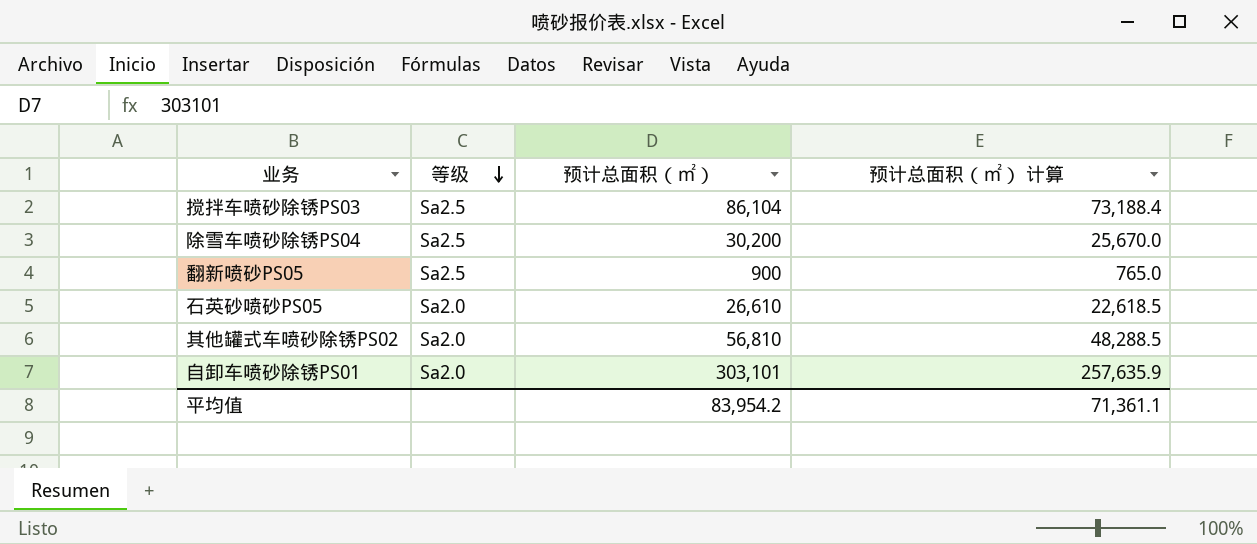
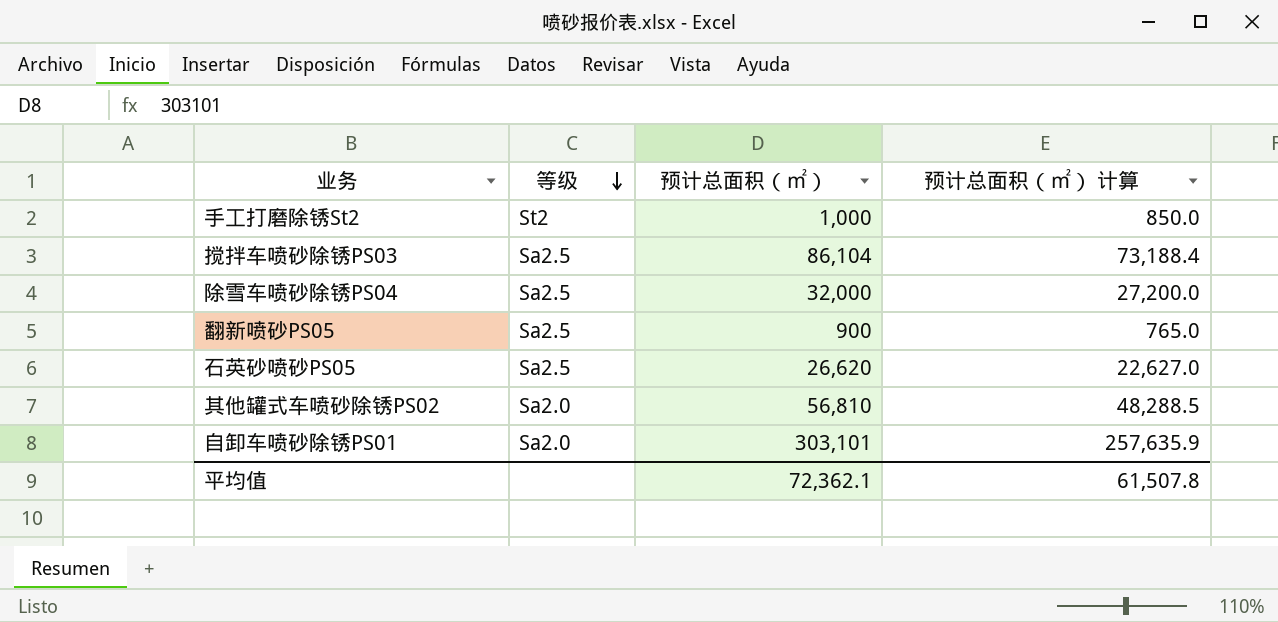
row 手工打磨除锈St2: none -> St2 | 1,000 | 850.0
除雪车喷砂除锈PS04 | 预计总面积（㎡）: 30,200 -> 32,000
除雪车喷砂除锈PS04 | 预计总面积（㎡） 计算: 25,670.0 -> 27,200.0
石英砂喷砂PS05 | 等级: Sa2.0 -> Sa2.5
石英砂喷砂PS05 | 预计总面积（㎡）: 26,610 -> 26,620
石英砂喷砂PS05 | 预计总面积（㎡） 计算: 22,618.5 -> 22,627.0
平均值 | 预计总面积（㎡）: 83,954.2 -> 72,362.1
平均值 | 预计总面积（㎡） 计算: 71,361.1 -> 61,507.8

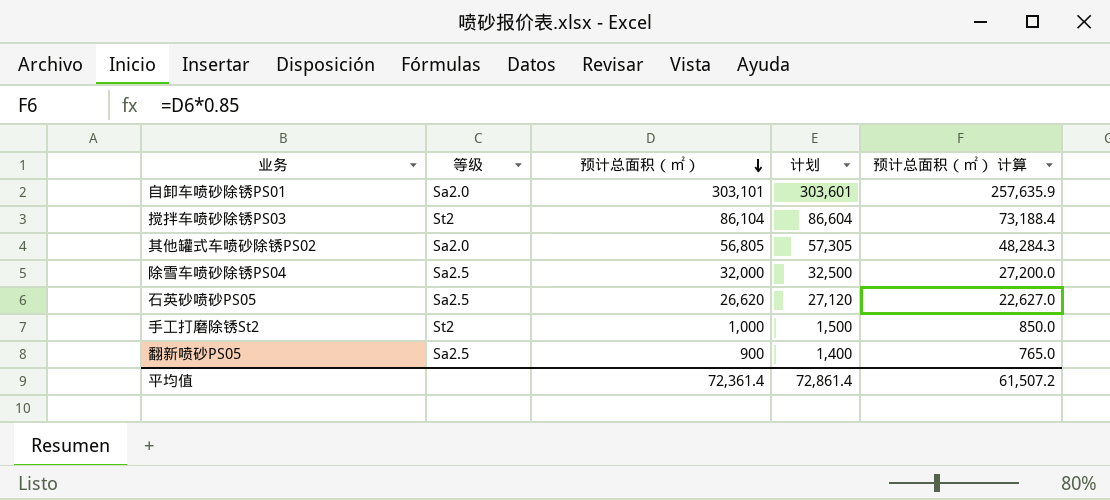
row order: 等级 descending -> 预计总面积（㎡） descending
column 计划 | formula: none -> [预计总面积（㎡）] + 500
搅拌车喷砂除锈PS03 | 等级: Sa2.5 -> St2
其他罐式车喷砂除锈PS02 | 预计总面积（㎡）: 56,810 -> 56,805
其他罐式车喷砂除锈PS02 | 预计总面积（㎡） 计算: 48,288.5 -> 48,284.3
平均值 | 预计总面积（㎡）: 72,362.1 -> 72,361.4
平均值 | 预计总面积（㎡） 计算: 61,507.8 -> 61,507.2

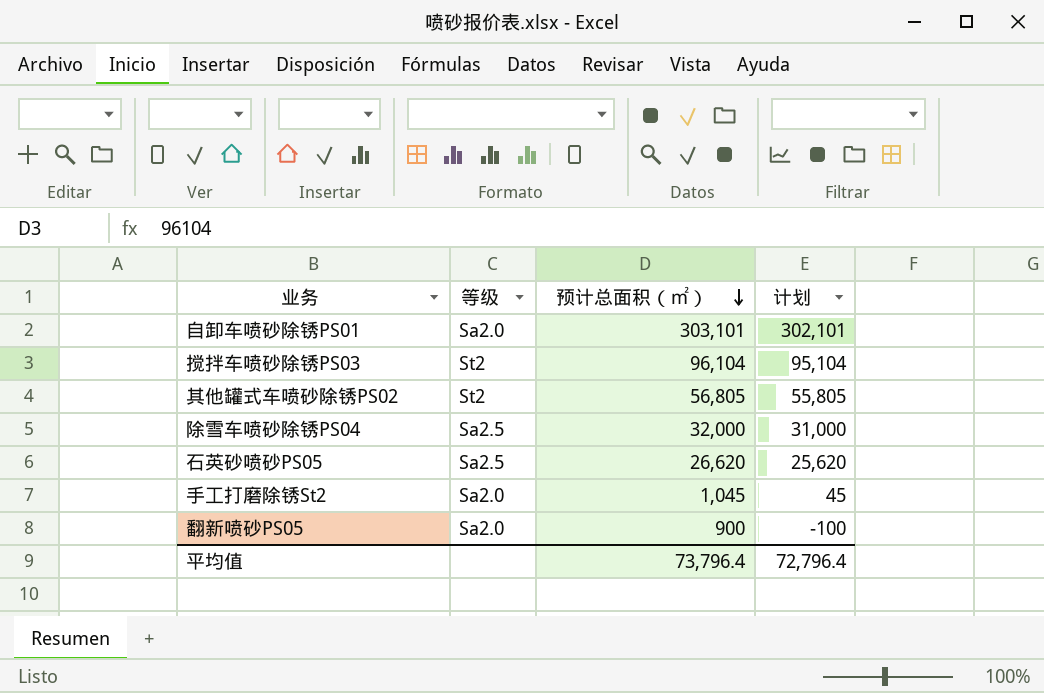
column 预计总面积（㎡） 计算 | formula: [预计总面积（㎡）] * 0.85 -> none
column 计划 | formula: [预计总面积（㎡）] + 500 -> [预计总面积（㎡）] - 1000
搅拌车喷砂除锈PS03 | 预计总面积（㎡）: 86,104 -> 96,104
其他罐式车喷砂除锈PS02 | 等级: Sa2.0 -> St2
手工打磨除锈St2 | 等级: St2 -> Sa2.0
手工打磨除锈St2 | 预计总面积（㎡）: 1,000 -> 1,045
翻新喷砂PS05 | 等级: Sa2.5 -> Sa2.0
平均值 | 预计总面积（㎡）: 72,361.4 -> 73,796.4
平均值 | 计划: 72,861.4 -> 72,796.4

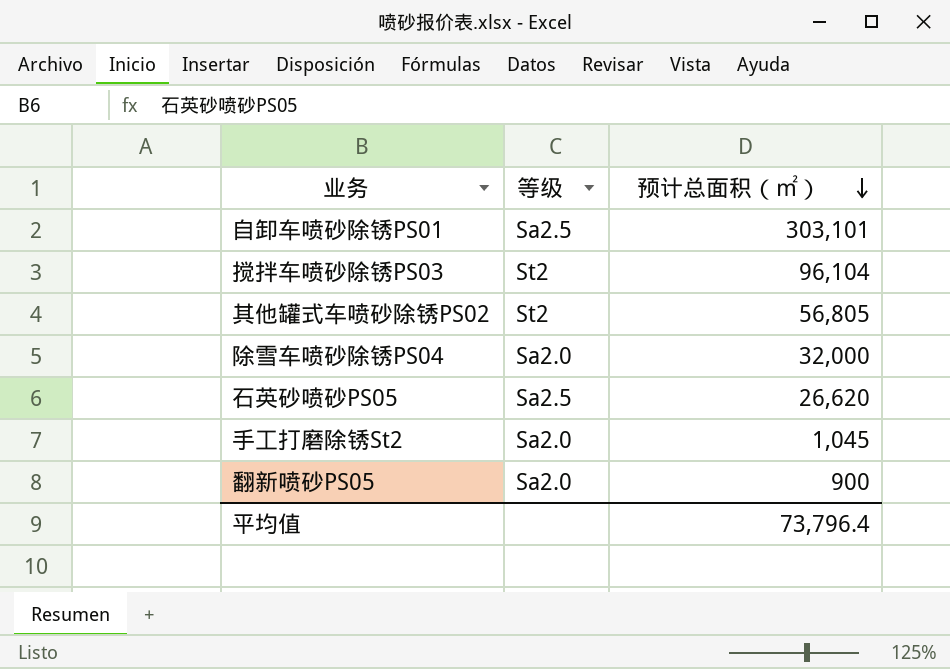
column 计划 | formula: [预计总面积（㎡）] - 1000 -> none
自卸车喷砂除锈PS01 | 等级: Sa2.0 -> Sa2.5
除雪车喷砂除锈PS04 | 等级: Sa2.5 -> Sa2.0

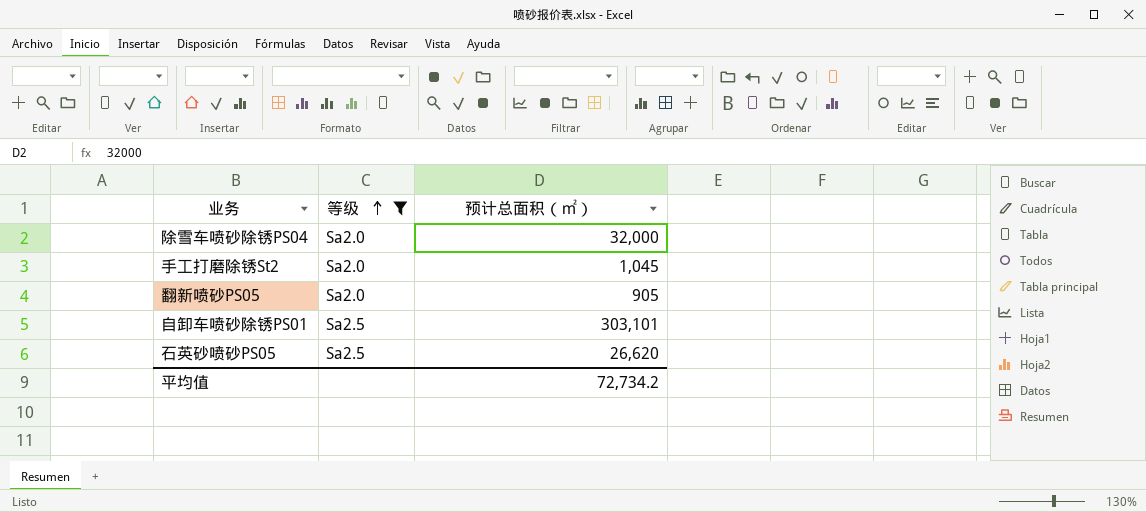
filter: none -> 等级 != St2
row order: 预计总面积（㎡） descending -> 等级 ascending
翻新喷砂PS05 | 预计总面积（㎡）: 900 -> 905
平均值 | 预计总面积（㎡）: 73,796.4 -> 72,734.2

